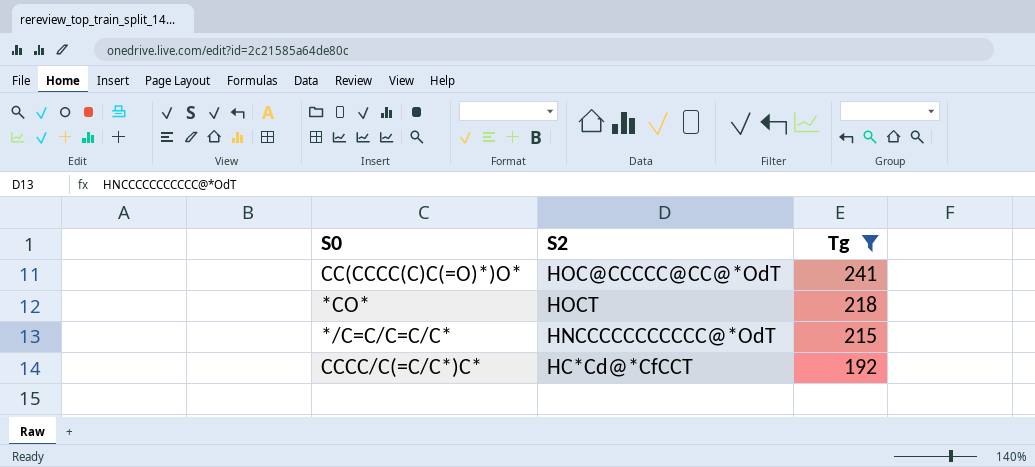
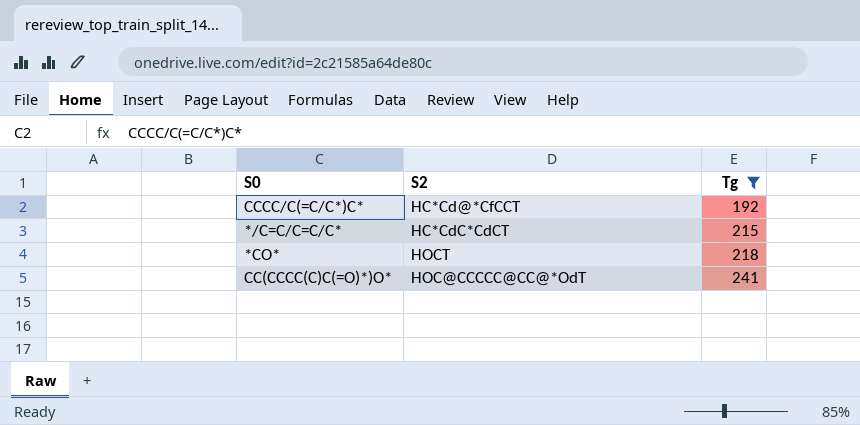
row order: Tg descending -> Tg ascending
*/C=C/C=C/C* | S2: HNCCCCCCCCCCC@*OdT -> HC*CdC*CdCT

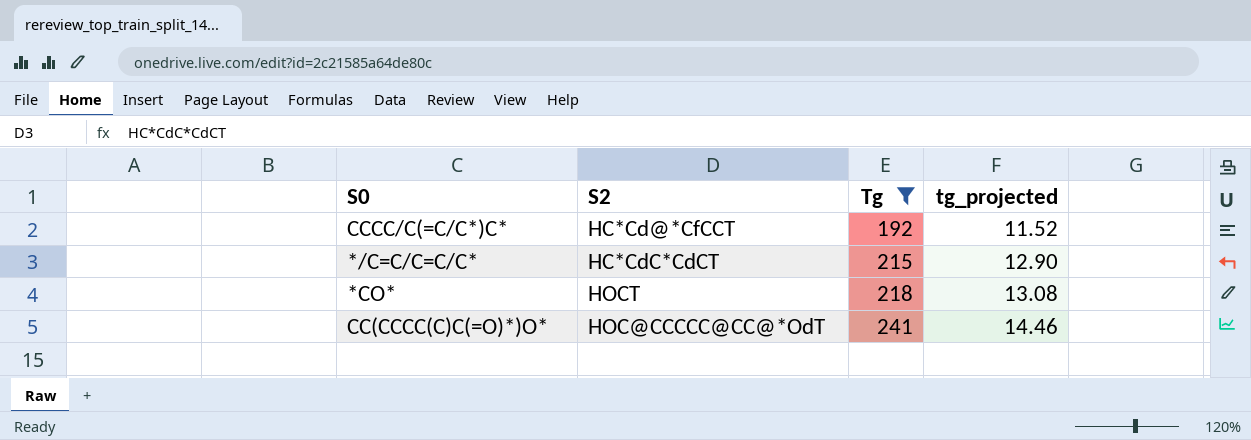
column tg_projected | formula: none -> [Tg] * 0.06

